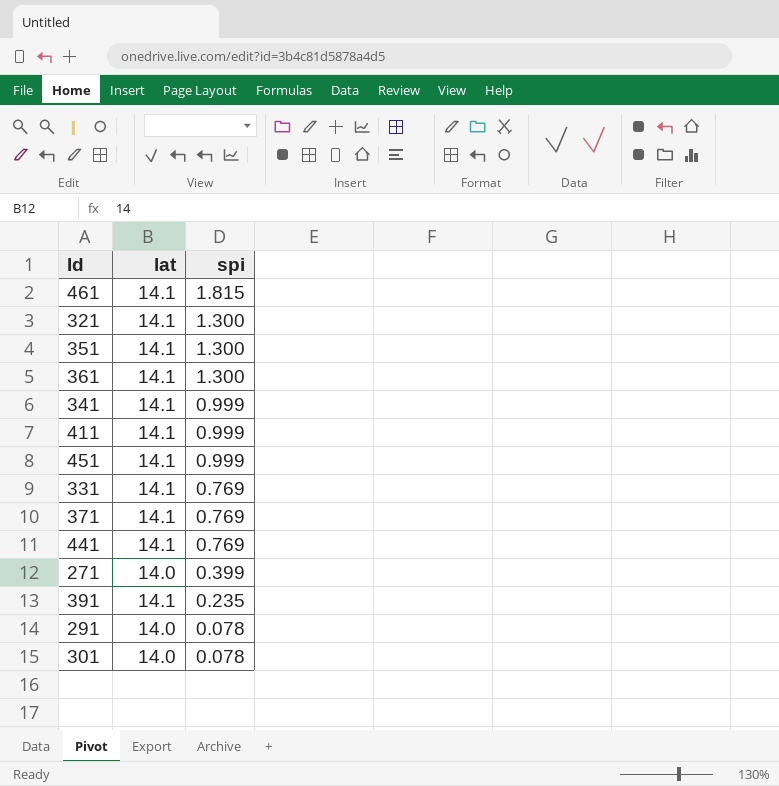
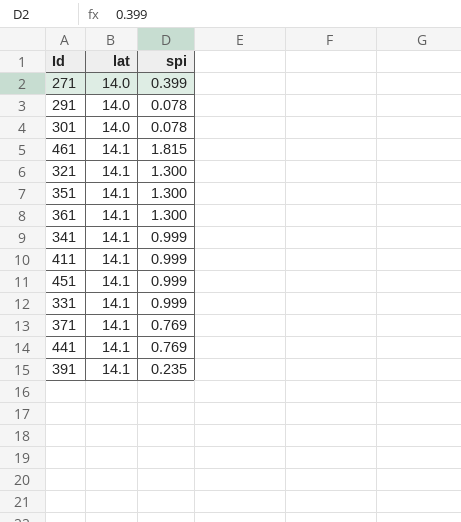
row order: spi descending -> lat ascending
331 | spi: 0.769 -> 0.999

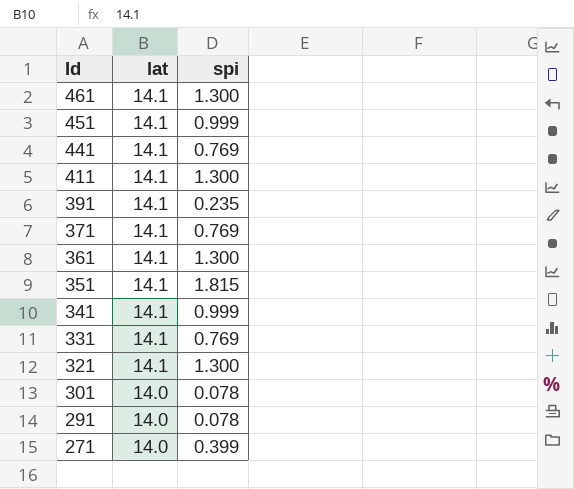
row order: lat ascending -> Id descending
461 | spi: 1.815 -> 1.300
411 | spi: 0.999 -> 1.300
351 | spi: 1.300 -> 1.815
331 | spi: 0.999 -> 0.769

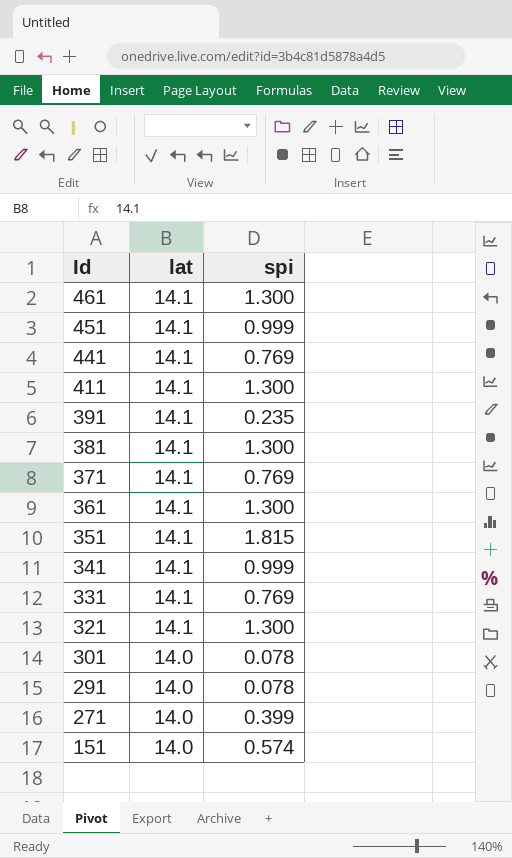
row 381: none -> 14.1 | 1.300
row 151: none -> 14.0 | 0.574

